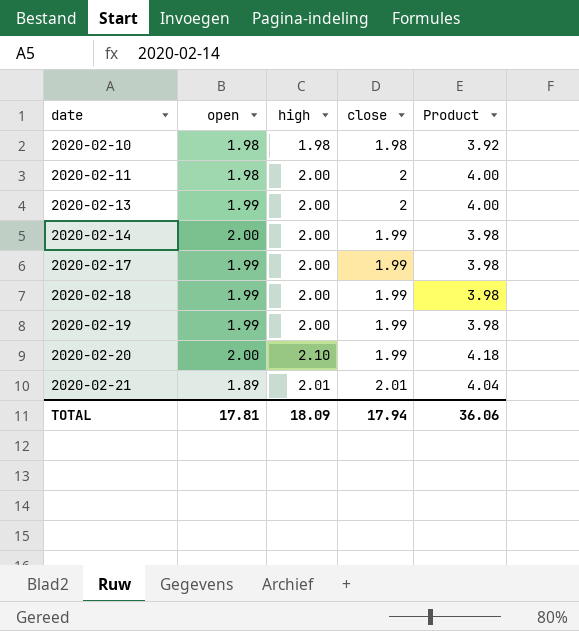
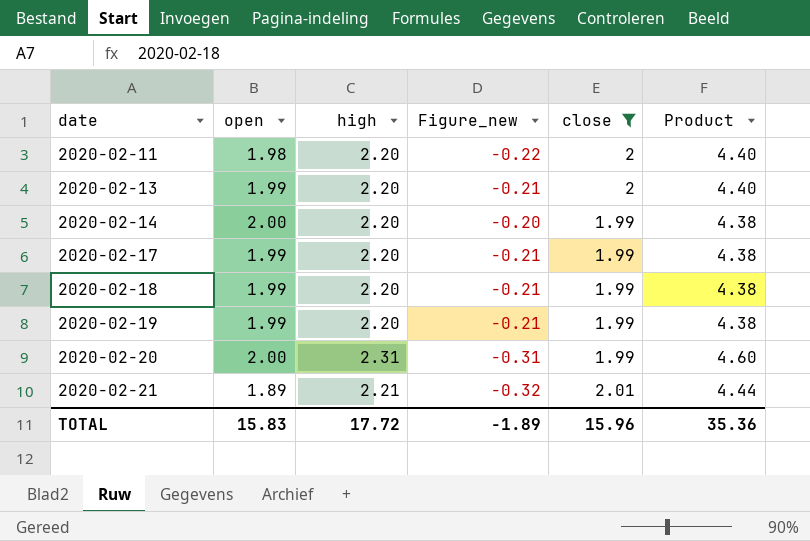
filter: none -> close != 1.98
column Figure_new | formula: none -> [open] - [high]
2020-02-11 | high: 2.00 -> 2.20
2020-02-11 | Product: 4.00 -> 4.40
2020-02-13 | high: 2.00 -> 2.20
2020-02-13 | Product: 4.00 -> 4.40
2020-02-14 | high: 2.00 -> 2.20
2020-02-14 | Product: 3.98 -> 4.38
2020-02-17 | high: 2.00 -> 2.20
2020-02-17 | Product: 3.98 -> 4.38
2020-02-18 | high: 2.00 -> 2.20
2020-02-18 | Product: 3.98 -> 4.38
2020-02-19 | high: 2.00 -> 2.20
2020-02-19 | Product: 3.98 -> 4.38
2020-02-20 | high: 2.10 -> 2.31
2020-02-20 | Product: 4.18 -> 4.60
2020-02-21 | high: 2.01 -> 2.21
2020-02-21 | Product: 4.04 -> 4.44
TOTAL | open: 17.81 -> 15.83
TOTAL | high: 18.09 -> 17.72
TOTAL | close: 17.94 -> 15.96
TOTAL | Product: 36.06 -> 35.36

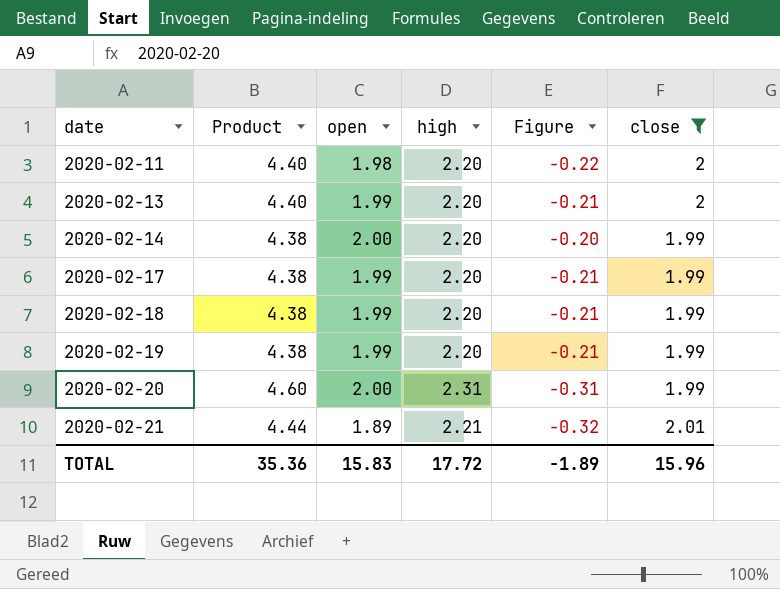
column Product | position: 6 -> 2
column name: Figure_new -> Figure

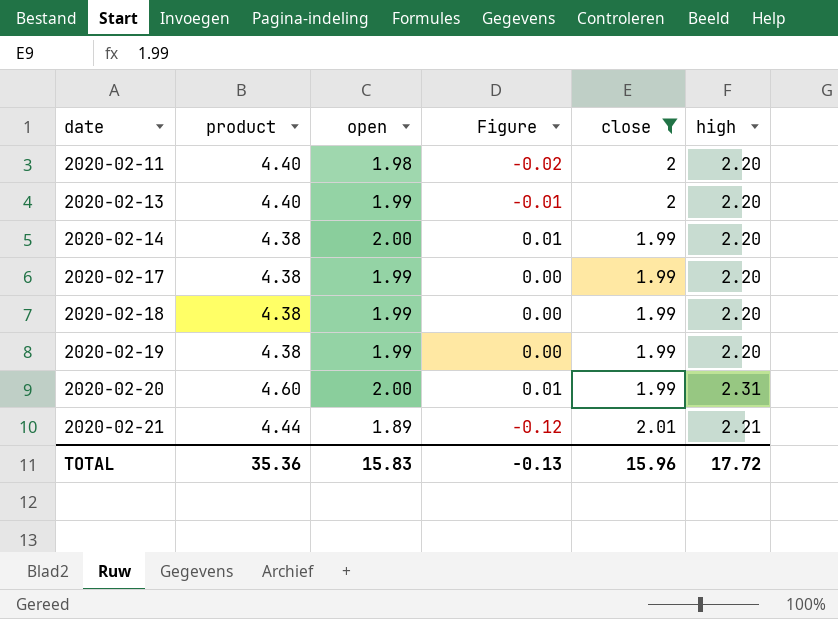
column name: Product -> product
column Figure | formula: [open] - [high] -> [open] - [close]
column high | position: 4 -> 6
TOTAL | Figure: -1.89 -> -0.13

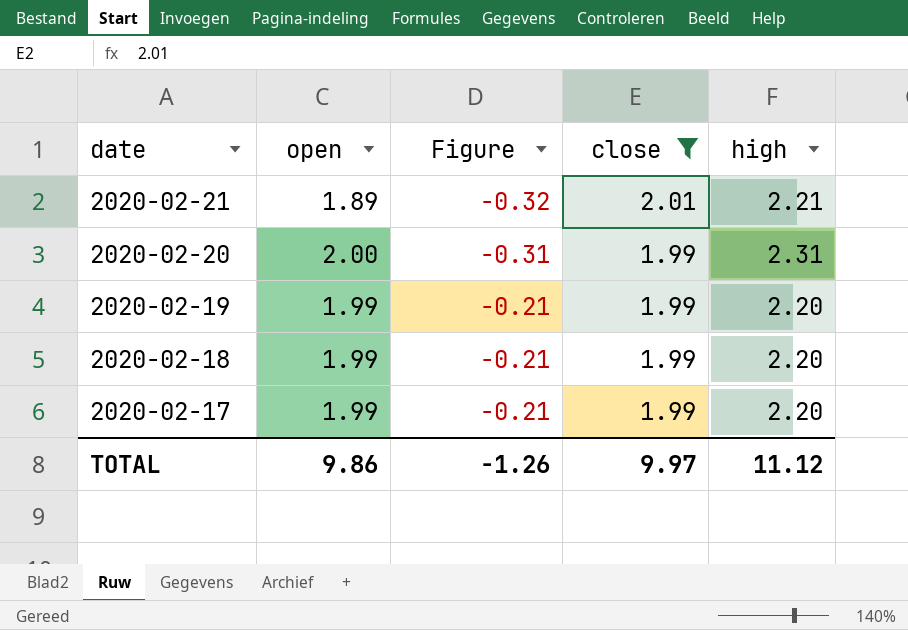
row order: date ascending -> date descending
column product | formula: [close] * [high] -> none
column Figure | formula: [open] - [close] -> [open] - [high]
row 2020-02-11: 4.40 | 1.98 | -0.02 | 2 | 2.20 -> none
row 2020-02-13: 4.40 | 1.99 | -0.01 | 2 | 2.20 -> none
row 2020-02-14: 4.38 | 2.00 | 0.01 | 1.99 | 2.20 -> none
TOTAL | open: 15.83 -> 9.86
TOTAL | Figure: -0.13 -> -1.26
TOTAL | close: 15.96 -> 9.97
TOTAL | high: 17.72 -> 11.12

